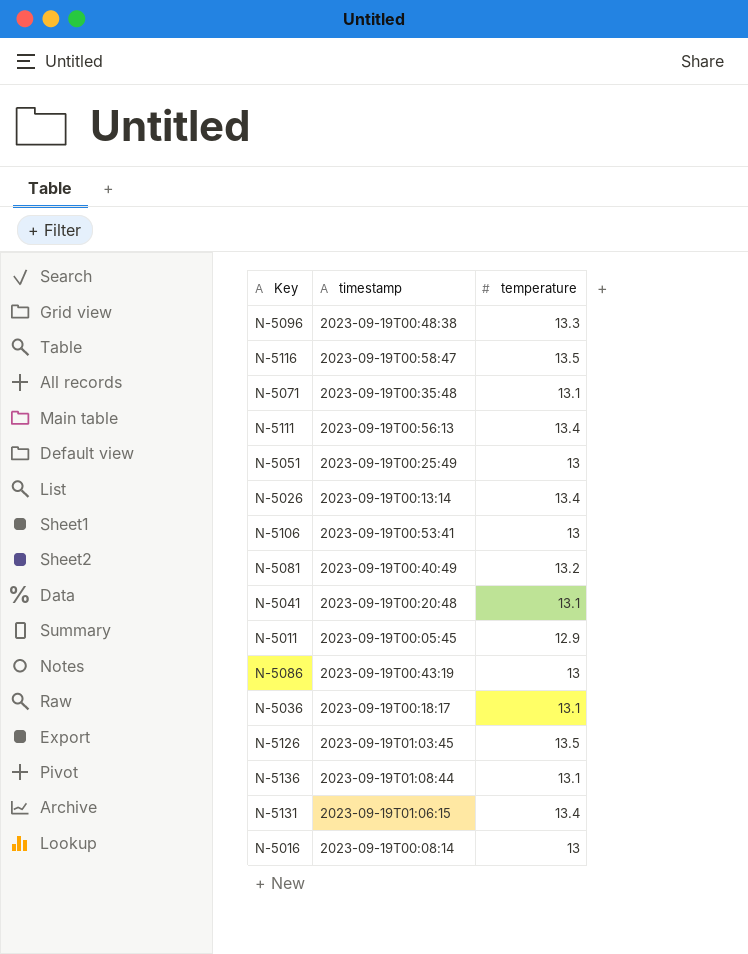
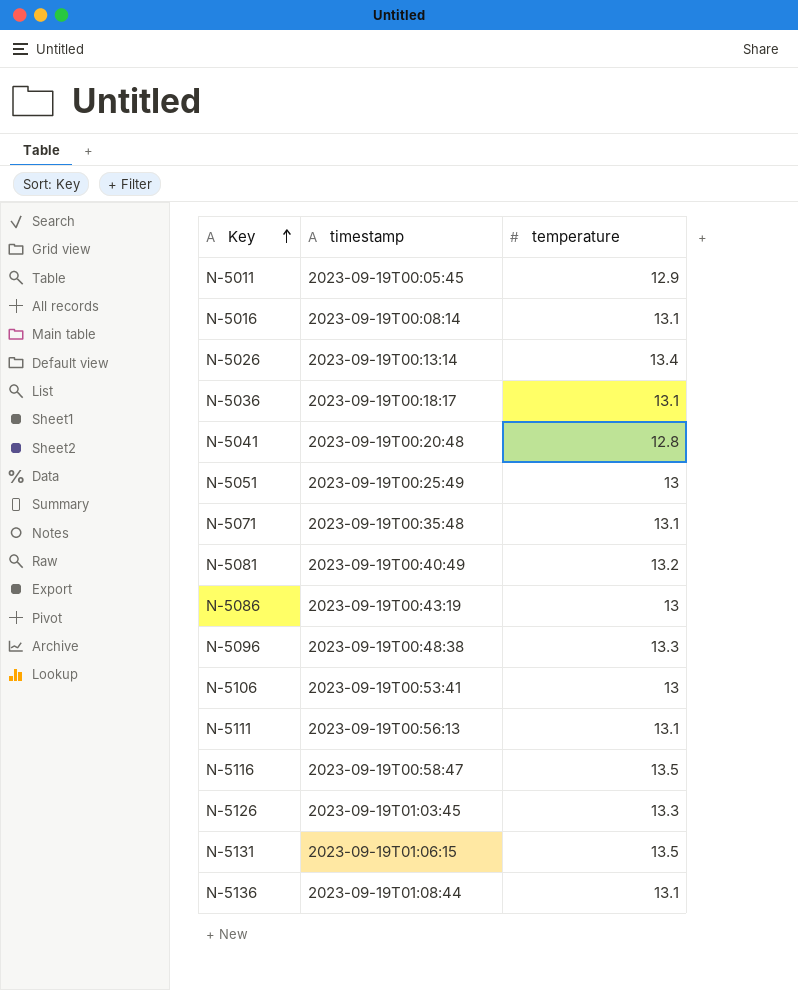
row order: none -> Key ascending
N-5016 | temperature: 13 -> 13.1
N-5041 | temperature: 13.1 -> 12.8
N-5111 | temperature: 13.4 -> 13.1
N-5126 | temperature: 13.5 -> 13.3
N-5131 | temperature: 13.4 -> 13.5

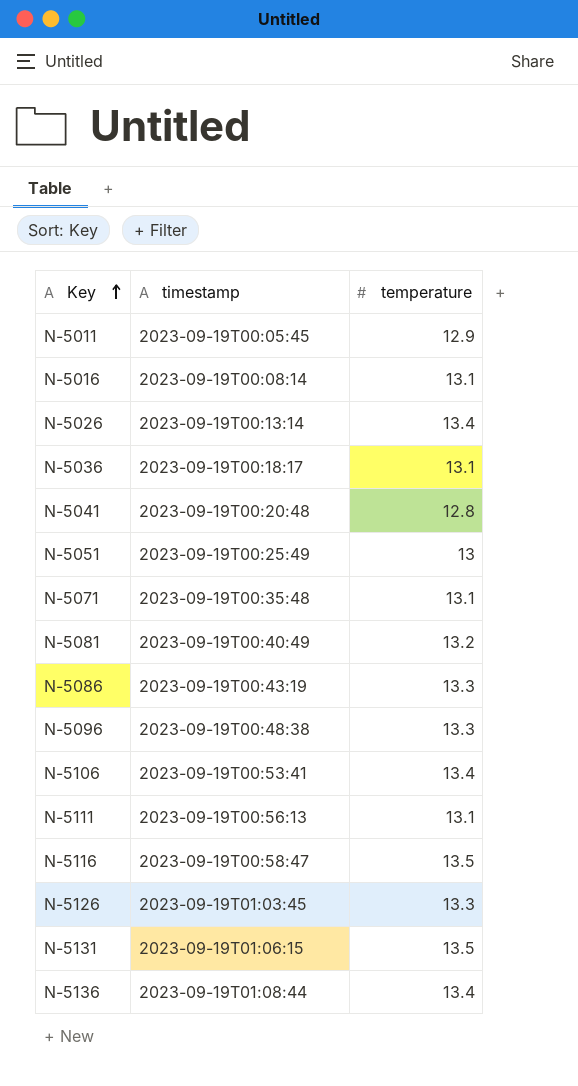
N-5086 | temperature: 13 -> 13.3
N-5106 | temperature: 13 -> 13.4
N-5136 | temperature: 13.1 -> 13.4

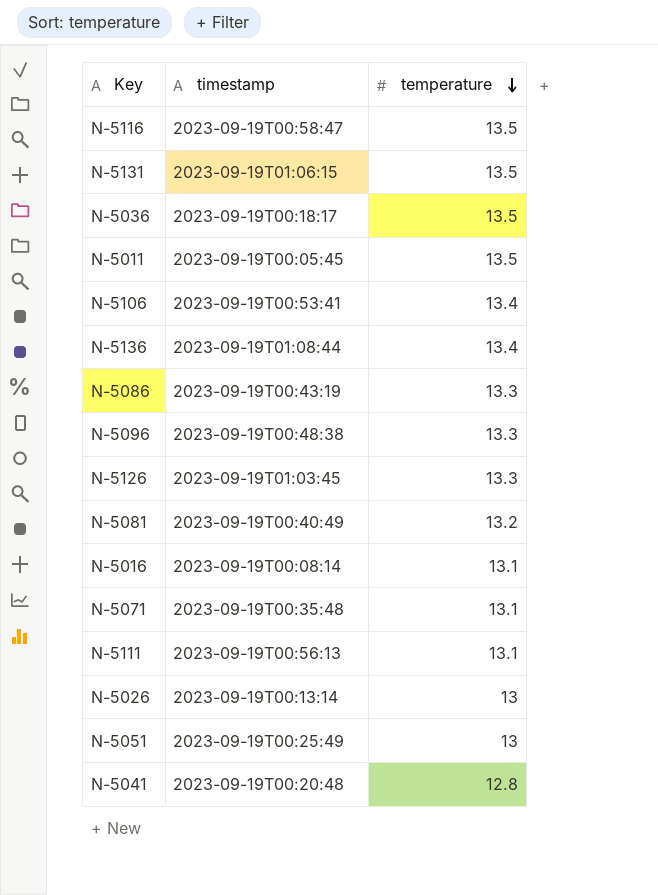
row order: Key ascending -> temperature descending
N-5036 | temperature: 13.1 -> 13.5
N-5011 | temperature: 12.9 -> 13.5
N-5026 | temperature: 13.4 -> 13

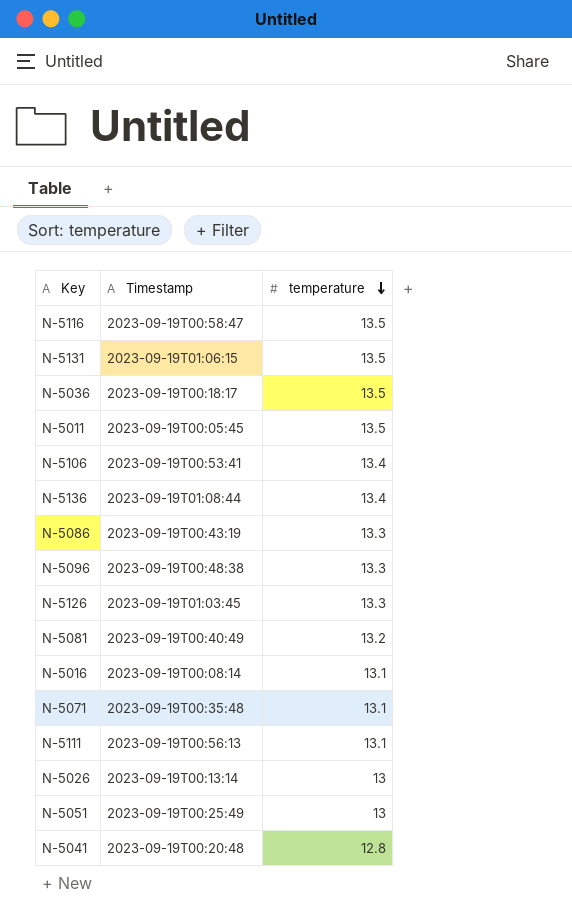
column name: timestamp -> Timestamp

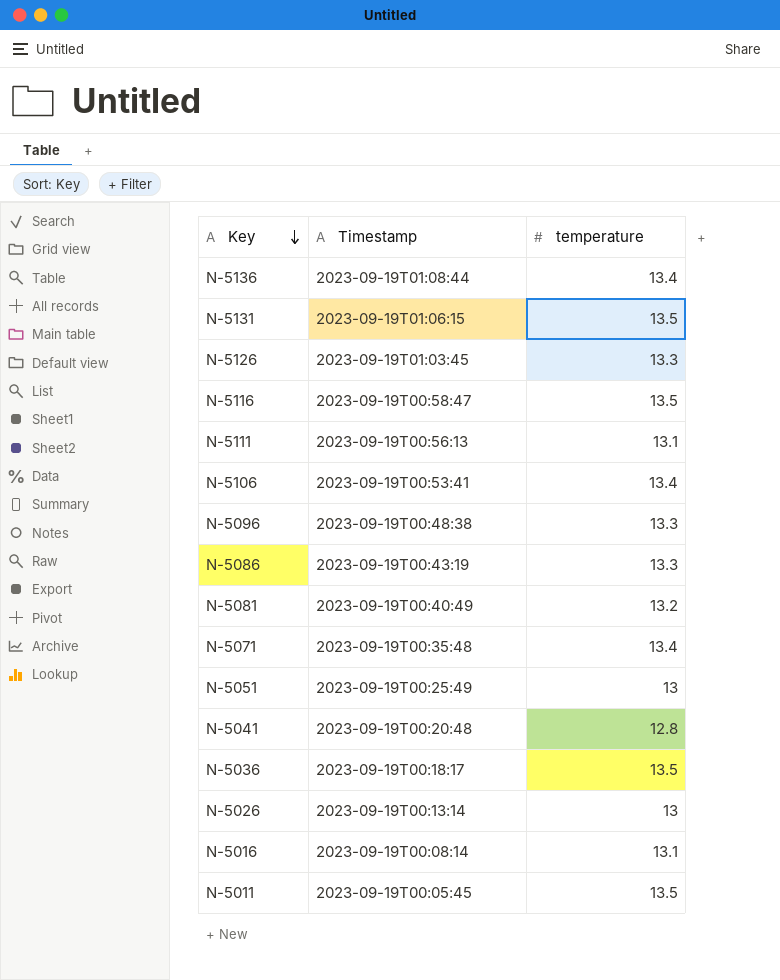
row order: temperature descending -> Key descending
N-5071 | temperature: 13.1 -> 13.4

